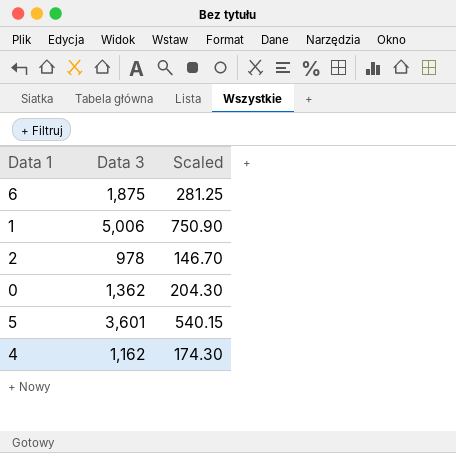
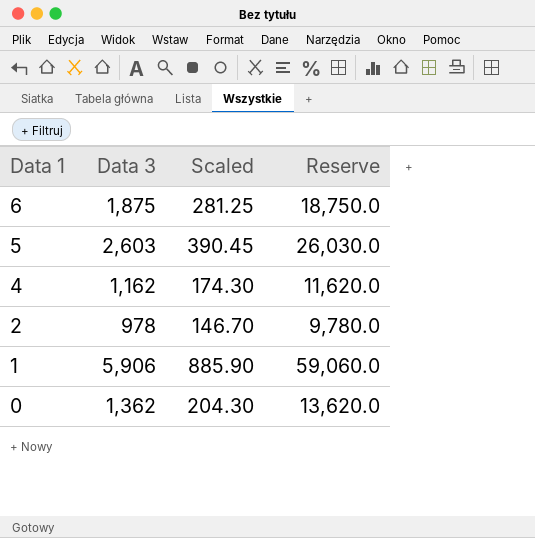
row order: none -> Data 1 descending
column Reserve | formula: none -> [Data 3] * 10
5 | Data 3: 3,601 -> 2,603
5 | Scaled: 540.15 -> 390.45
1 | Data 3: 5,006 -> 5,906
1 | Scaled: 750.90 -> 885.90

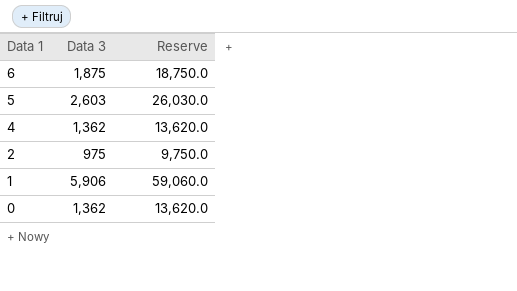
column Scaled | formula: [Data 3] * 0.15 -> none
4 | Data 3: 1,162 -> 1,362
4 | Reserve: 11,620.0 -> 13,620.0
2 | Data 3: 978 -> 975
2 | Reserve: 9,780.0 -> 9,750.0

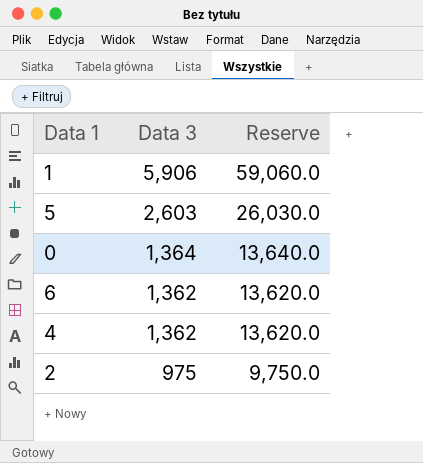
row order: Data 1 descending -> Data 3 descending
0 | Data 3: 1,362 -> 1,364
0 | Reserve: 13,620.0 -> 13,640.0
6 | Data 3: 1,875 -> 1,362
6 | Reserve: 18,750.0 -> 13,620.0

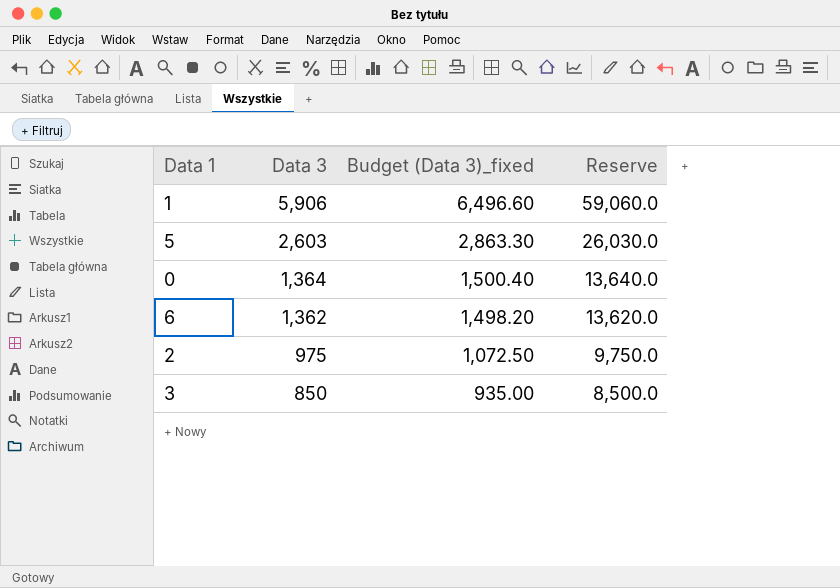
column Budget (Data 3)_fixed | formula: none -> [Data 3] * 1.1
row 4: 1,362 | 13,620.0 -> none
row 3: none -> 850 | 935.00 | 8,500.0

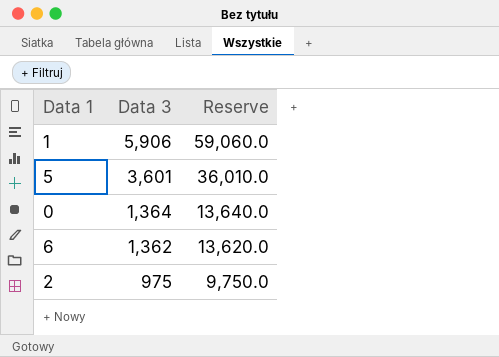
column Budget (Data 3)_fixed | formula: [Data 3] * 1.1 -> none
row 3: 850 | 935.00 | 8,500.0 -> none
5 | Data 3: 2,603 -> 3,601
5 | Reserve: 26,030.0 -> 36,010.0

